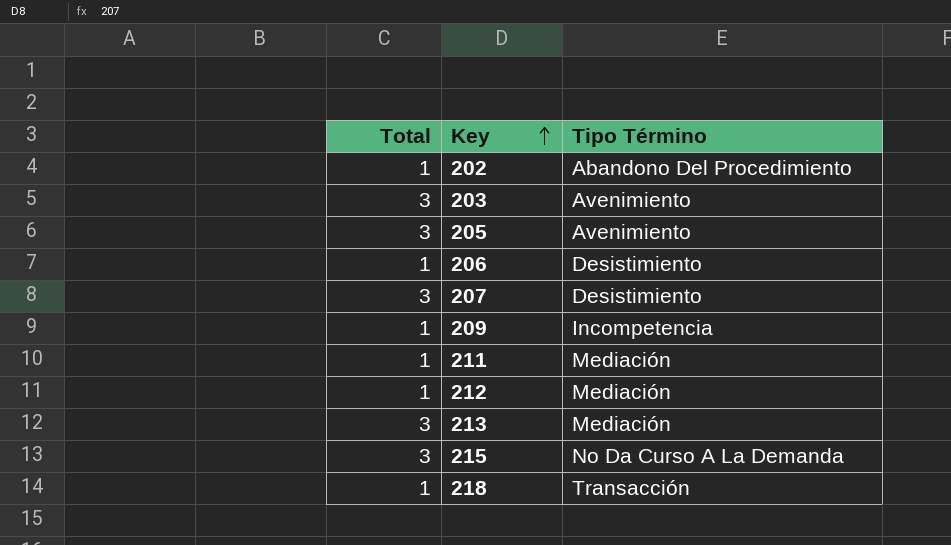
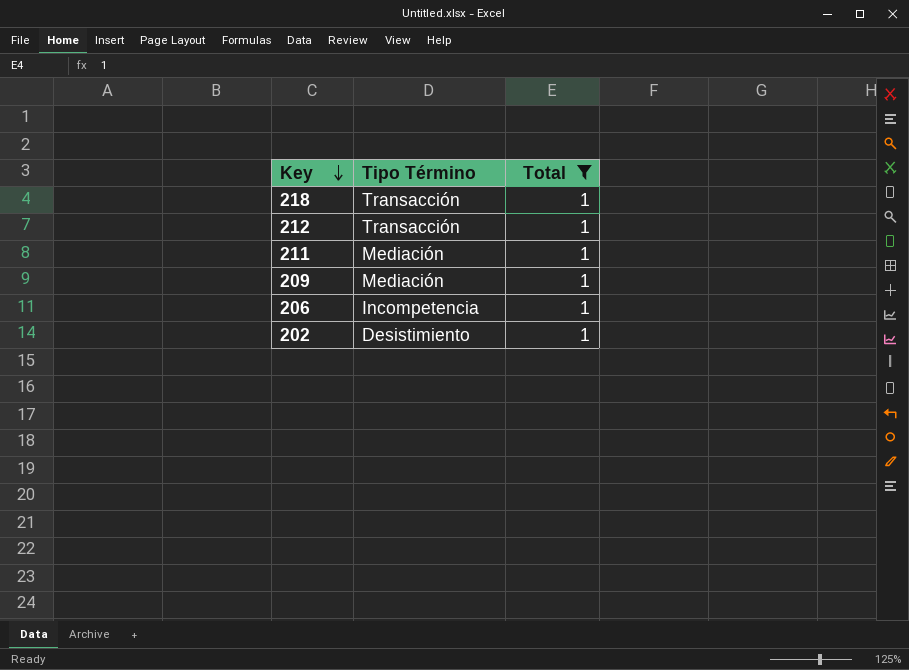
filter: none -> Total = 1
row order: Key ascending -> Key descending
column Total | position: 1 -> 3
212 | Tipo Término: Mediación -> Transacción
209 | Tipo Término: Incompetencia -> Mediación
206 | Tipo Término: Desistimiento -> Incompetencia
202 | Tipo Término: Abandono Del Procedimiento -> Desistimiento

